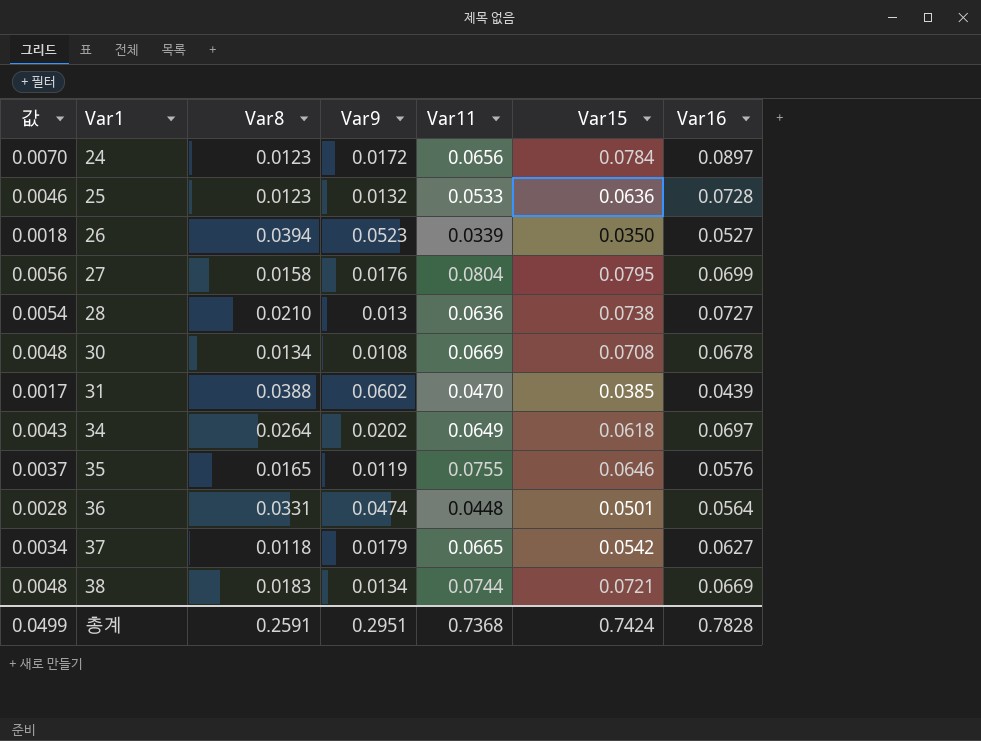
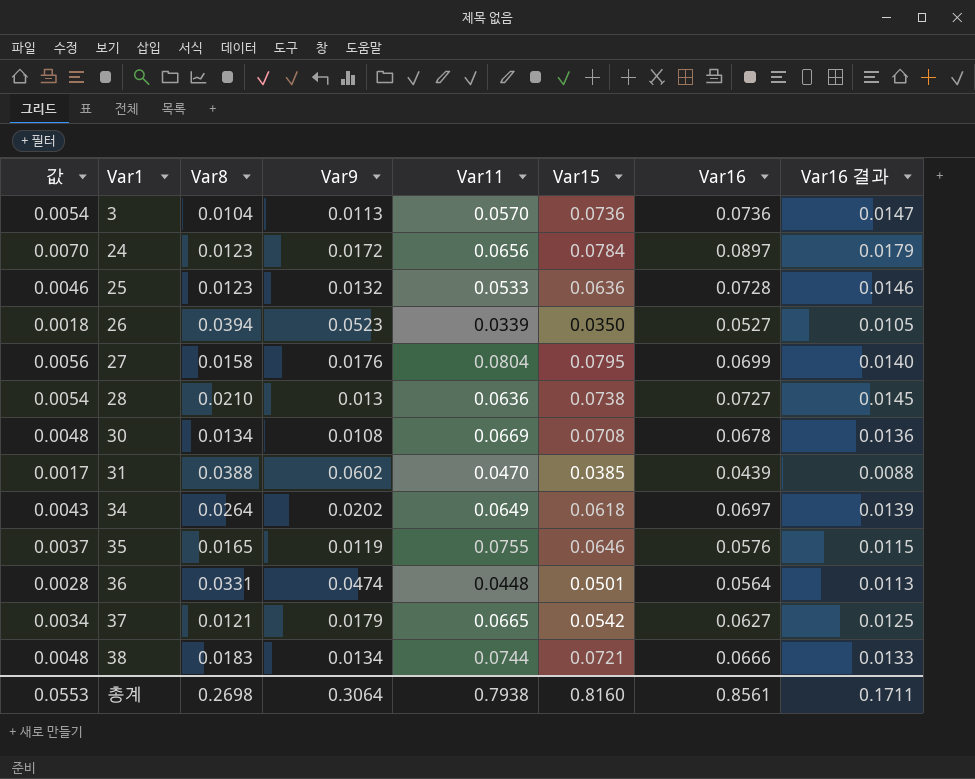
column Var16 결과 | formula: none -> [Var16] * 0.2
row 3: none -> 0.0054 | 0.0104 | 0.0113 | 0.0570 | 0.0736 | 0.0736 | 0.0147
37 | Var8: 0.0118 -> 0.0121
38 | Var16: 0.0669 -> 0.0666
총계 | 값: 0.0499 -> 0.0553
총계 | Var8: 0.2591 -> 0.2698
총계 | Var9: 0.2951 -> 0.3064
총계 | Var11: 0.7368 -> 0.7938
총계 | Var15: 0.7424 -> 0.8160
총계 | Var16: 0.7828 -> 0.8561

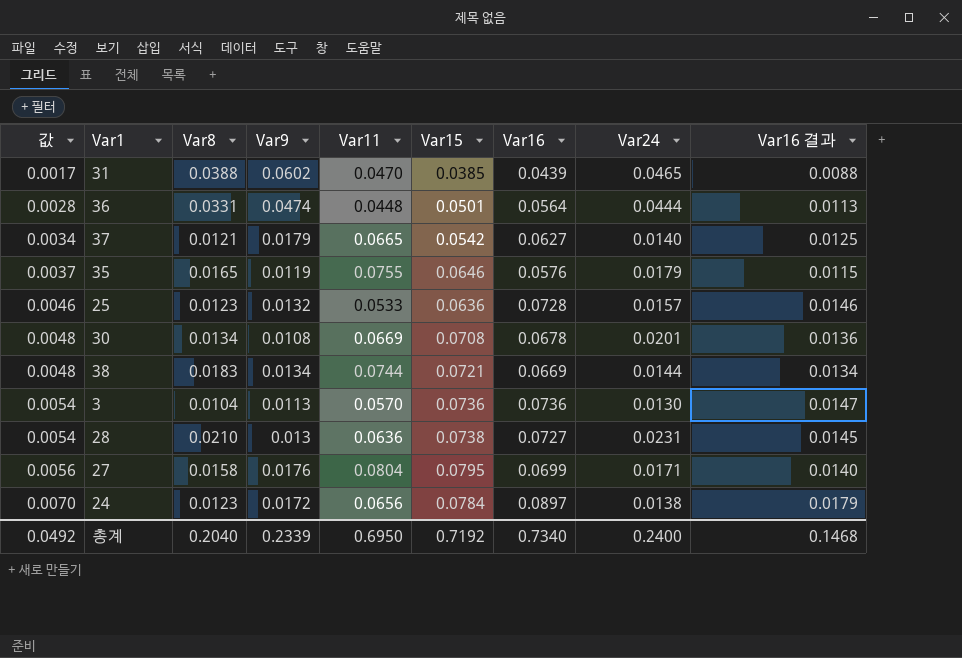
row order: Var1 ascending -> 값 ascending
column Var24 | position: none -> 8
row 26: 0.0018 | 0.0394 | 0.0523 | 0.0339 | 0.0350 | 0.0527 | 0.0105 -> none
row 34: 0.0043 | 0.0264 | 0.0202 | 0.0649 | 0.0618 | 0.0697 | 0.0139 -> none
38 | Var16: 0.0666 -> 0.0669
38 | Var16 결과: 0.0133 -> 0.0134
총계 | 값: 0.0553 -> 0.0492
총계 | Var8: 0.2698 -> 0.2040
총계 | Var9: 0.3064 -> 0.2339
총계 | Var11: 0.7938 -> 0.6950
총계 | Var15: 0.8160 -> 0.7192
총계 | Var16: 0.8561 -> 0.7340
총계 | Var16 결과: 0.1711 -> 0.1468

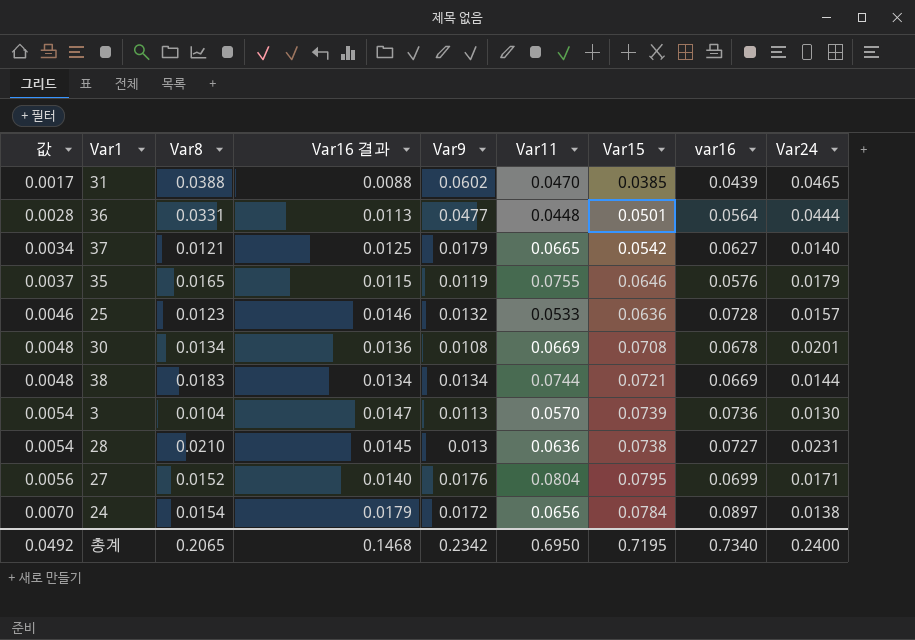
column Var16 결과 | position: 9 -> 4
column name: Var16 -> var16
36 | Var9: 0.0474 -> 0.0477
3 | Var15: 0.0736 -> 0.0739
27 | Var8: 0.0158 -> 0.0152
24 | Var8: 0.0123 -> 0.0154
총계 | Var8: 0.2040 -> 0.2065
총계 | Var9: 0.2339 -> 0.2342
총계 | Var15: 0.7192 -> 0.7195

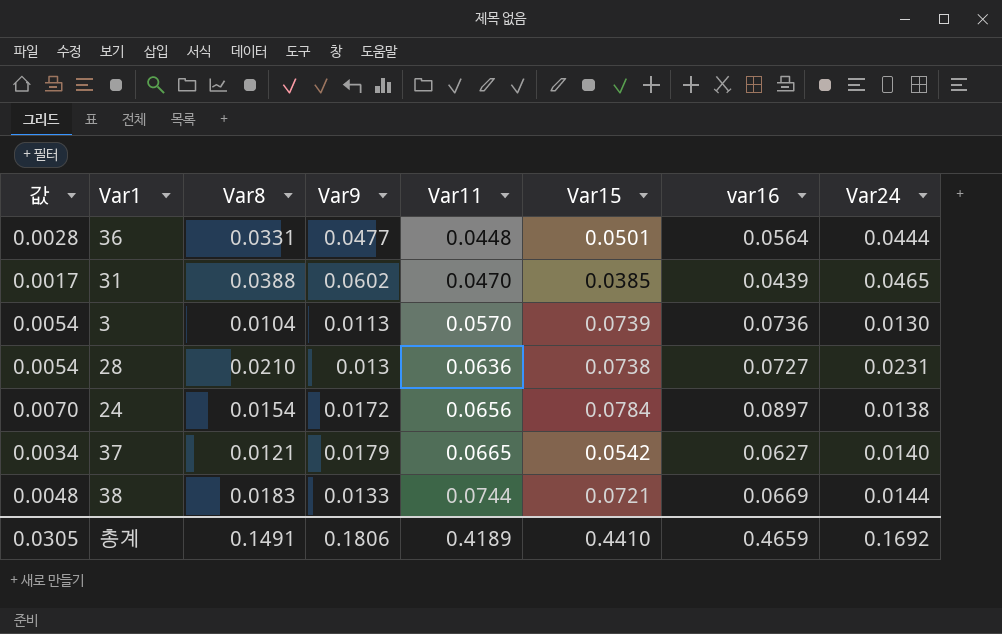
row order: 값 ascending -> Var11 ascending
column Var16 결과 | formula: [var16] * 0.2 -> none
row 35: 0.0037 | 0.0165 | 0.0115 | 0.0119 | 0.0755 | 0.0646 | 0.0576 | 0.0179 -> none
row 25: 0.0046 | 0.0123 | 0.0146 | 0.0132 | 0.0533 | 0.0636 | 0.0728 | 0.0157 -> none
row 30: 0.0048 | 0.0134 | 0.0136 | 0.0108 | 0.0669 | 0.0708 | 0.0678 | 0.0201 -> none
row 27: 0.0056 | 0.0152 | 0.0140 | 0.0176 | 0.0804 | 0.0795 | 0.0699 | 0.0171 -> none
38 | Var9: 0.0134 -> 0.0133
총계 | 값: 0.0492 -> 0.0305
총계 | Var8: 0.2065 -> 0.1491
총계 | Var9: 0.2342 -> 0.1806
총계 | Var11: 0.6950 -> 0.4189
총계 | Var15: 0.7195 -> 0.4410
총계 | var16: 0.7340 -> 0.4659
총계 | Var24: 0.2400 -> 0.1692

